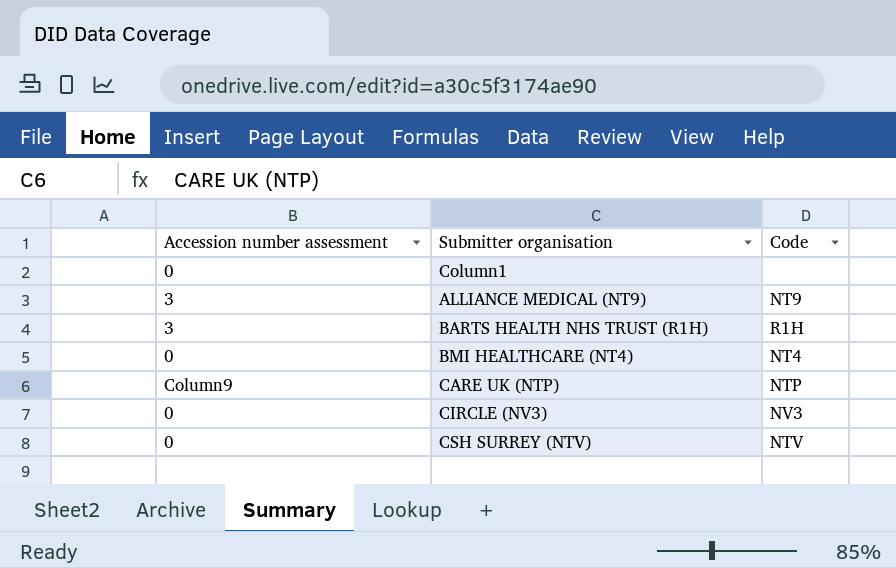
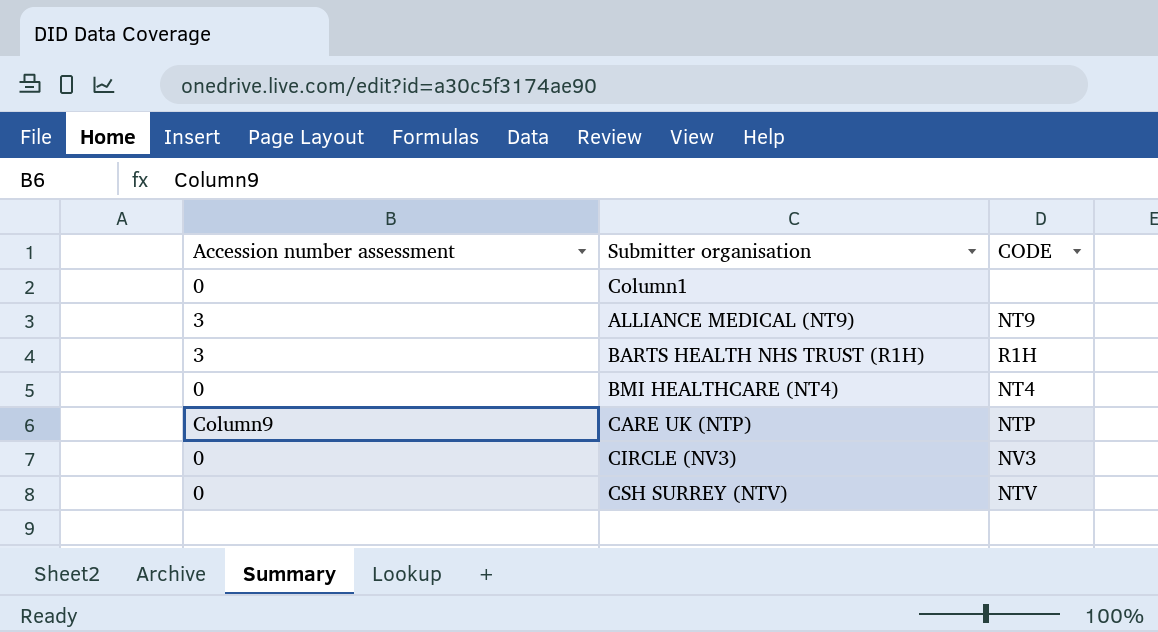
column name: Code -> CODE

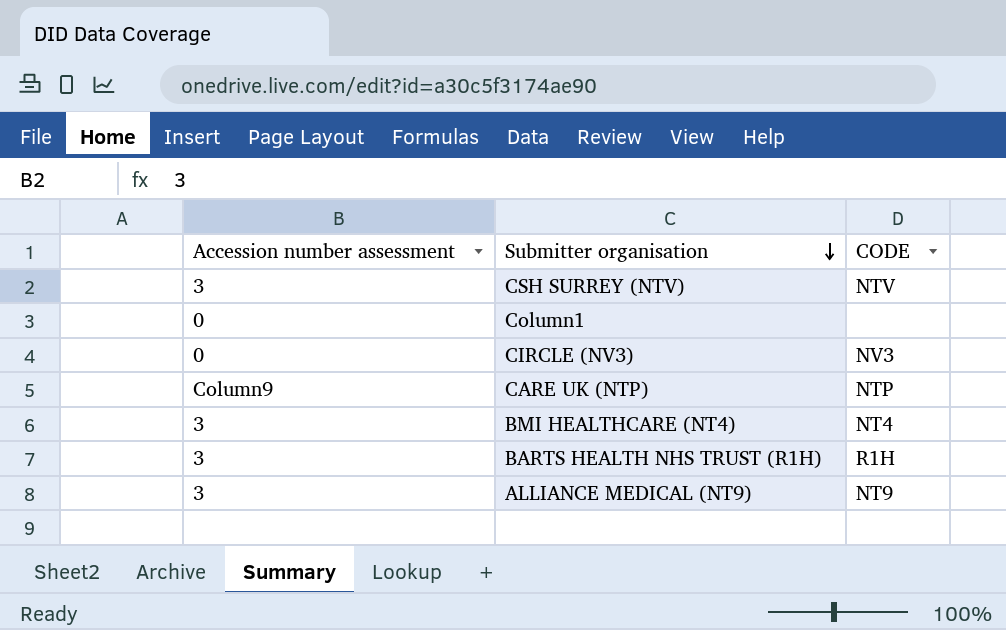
row order: none -> Submitter organisation descending
CSH SURREY (NTV) | Accession number assessment: 0 -> 3
BMI HEALTHCARE (NT4) | Accession number assessment: 0 -> 3

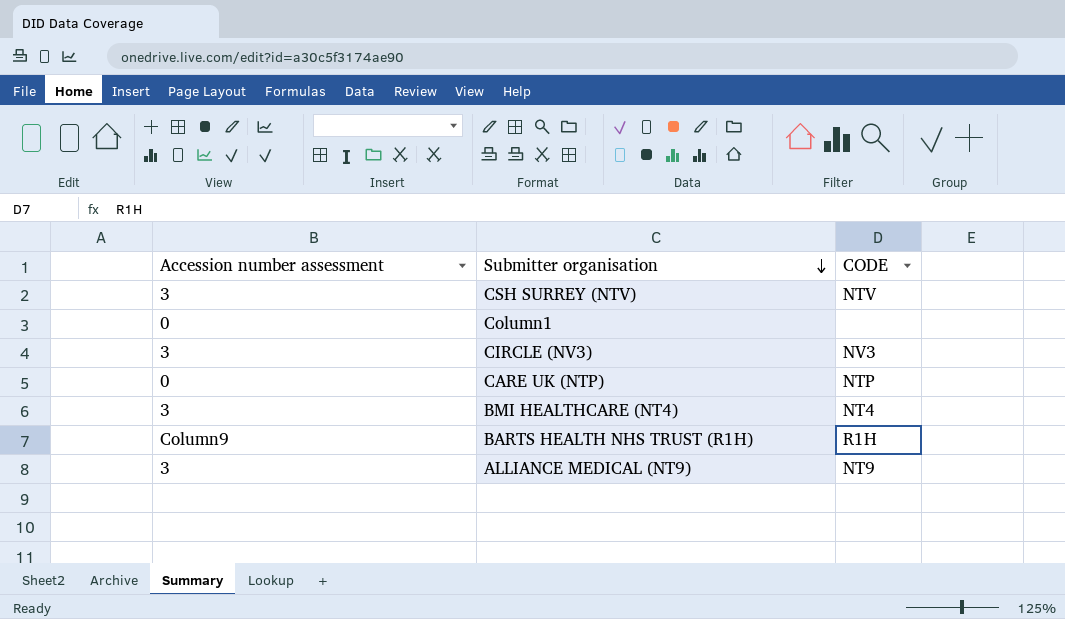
CIRCLE (NV3) | Accession number assessment: 0 -> 3
CARE UK (NTP) | Accession number assessment: Column9 -> 0
BARTS HEALTH NHS TRUST (R1H) | Accession number assessment: 3 -> Column9

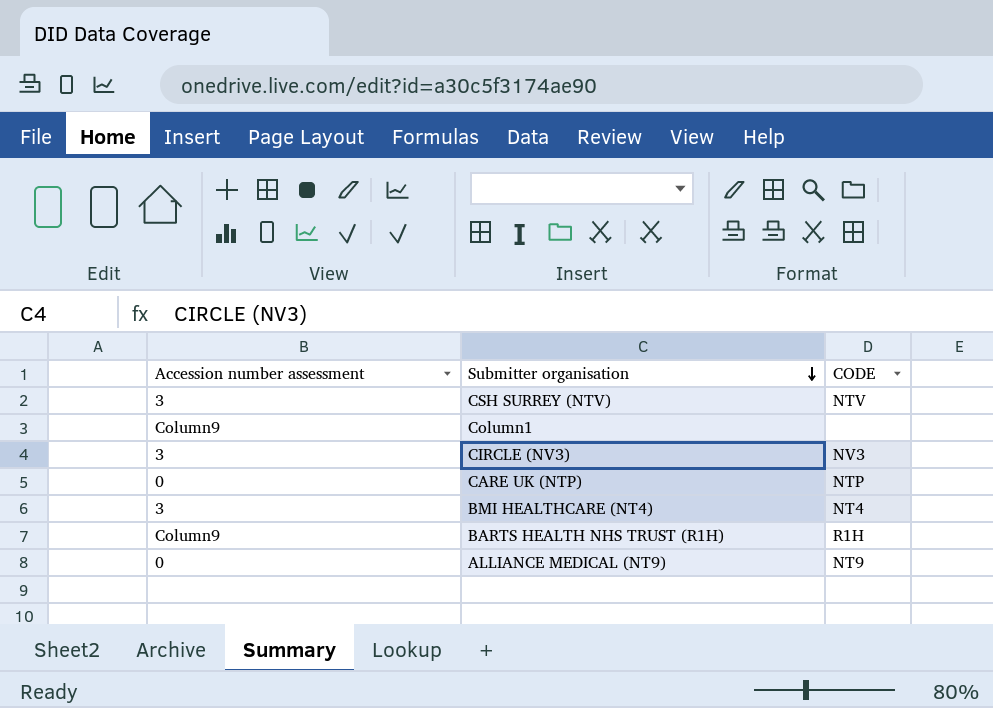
Column1 | Accession number assessment: 0 -> Column9
ALLIANCE MEDICAL (NT9) | Accession number assessment: 3 -> 0

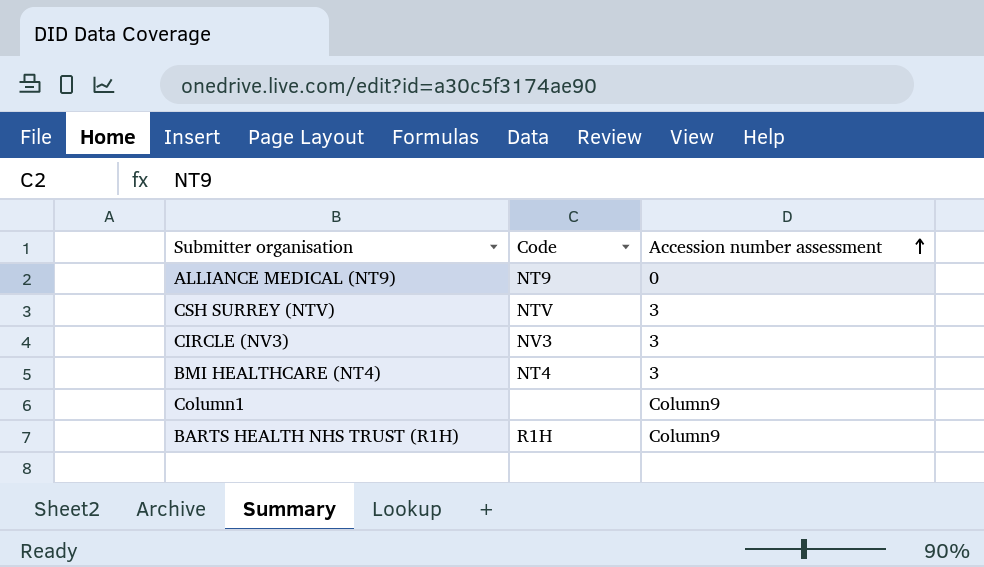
row order: Submitter organisation descending -> Accession number assessment ascending
column name: CODE -> Code
column Accession number assessment | position: 1 -> 3
row CARE UK (NTP): 0 | NTP -> none

